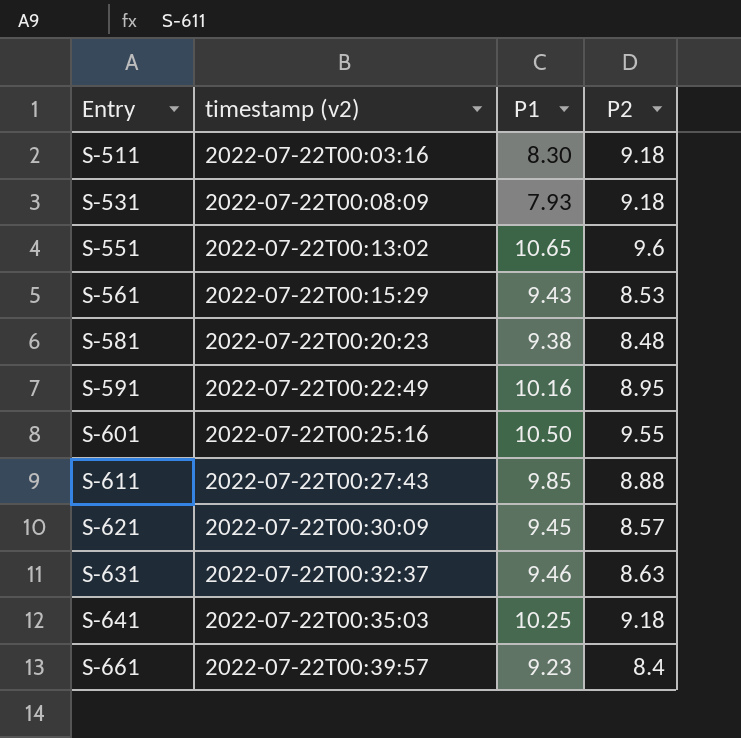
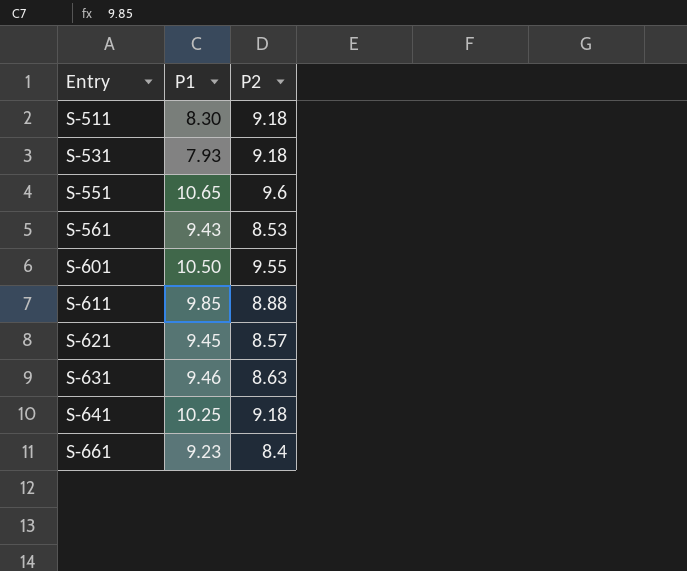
column timestamp (v2) | position: 2 -> none
row S-581: 2022-07-22T00:20:23 | 9.38 | 8.48 -> none
row S-591: 2022-07-22T00:22:49 | 10.16 | 8.95 -> none

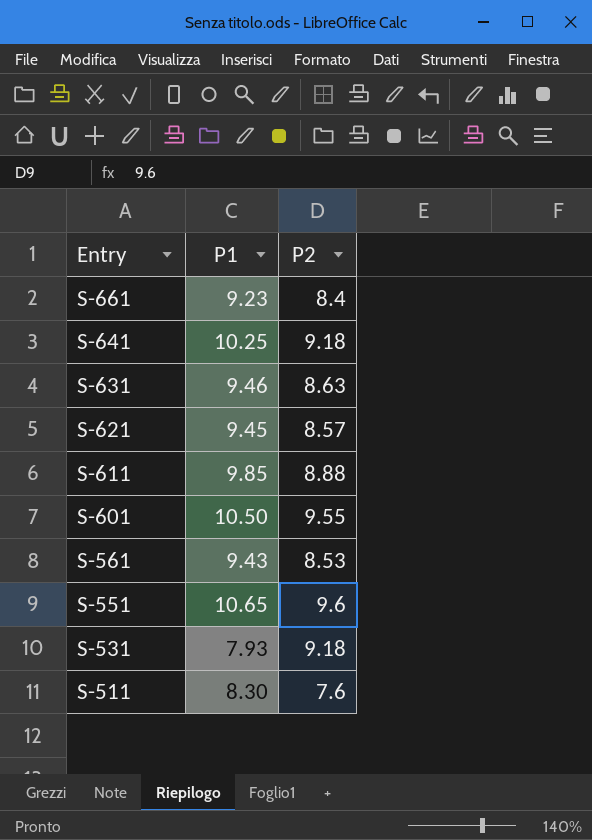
row order: Entry ascending -> Entry descending
S-511 | P2: 9.18 -> 7.6

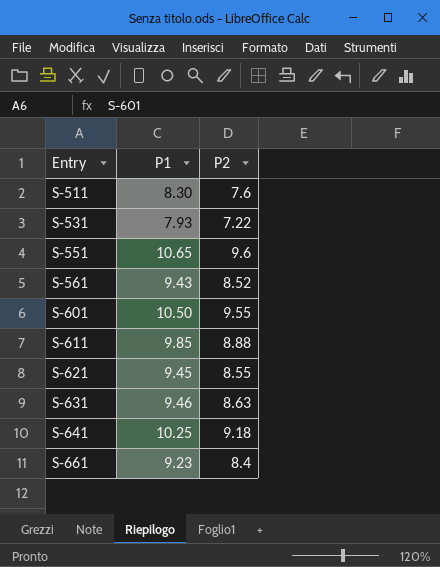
row order: Entry descending -> Entry ascending
S-531 | P2: 9.18 -> 7.22
S-561 | P2: 8.53 -> 8.52
S-621 | P2: 8.57 -> 8.55

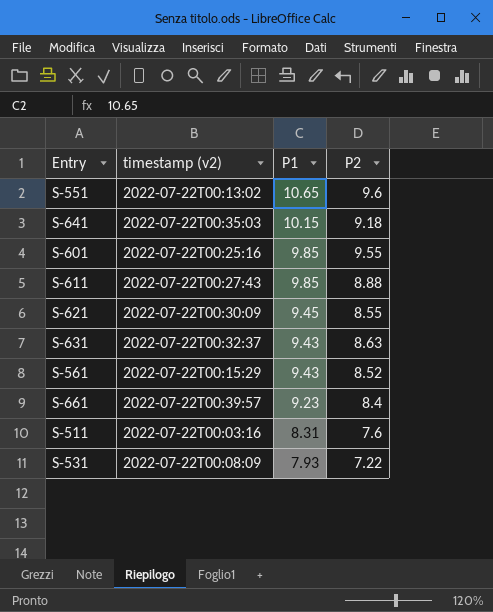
row order: Entry ascending -> P1 descending
column timestamp (v2) | position: none -> 2
S-641 | P1: 10.25 -> 10.15
S-601 | P1: 10.50 -> 9.85
S-631 | P1: 9.46 -> 9.43
S-511 | P1: 8.30 -> 8.31

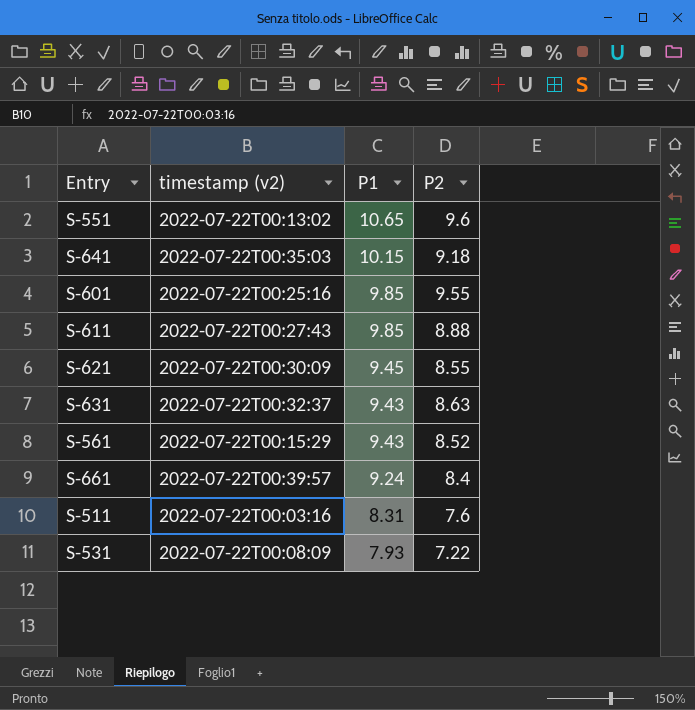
S-661 | P1: 9.23 -> 9.24

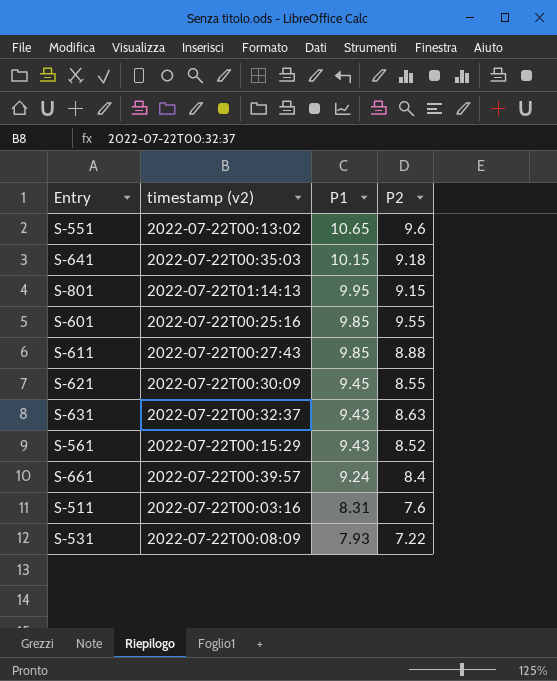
row S-801: none -> 2022-07-22T01:14:13 | 9.95 | 9.15

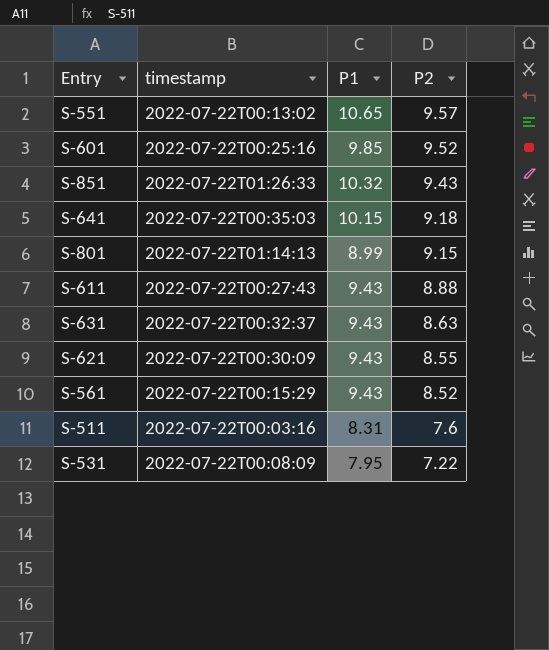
row order: P1 descending -> P2 descending
column name: timestamp (v2) -> timestamp
row S-661: 2022-07-22T00:39:57 | 9.24 | 8.4 -> none
S-551 | P2: 9.6 -> 9.57
S-601 | P2: 9.55 -> 9.52
row S-851: none -> 2022-07-22T01:26:33 | 10.32 | 9.43
S-801 | P1: 9.95 -> 8.99
S-611 | P1: 9.85 -> 9.43
S-621 | P1: 9.45 -> 9.43
S-531 | P1: 7.93 -> 7.95

